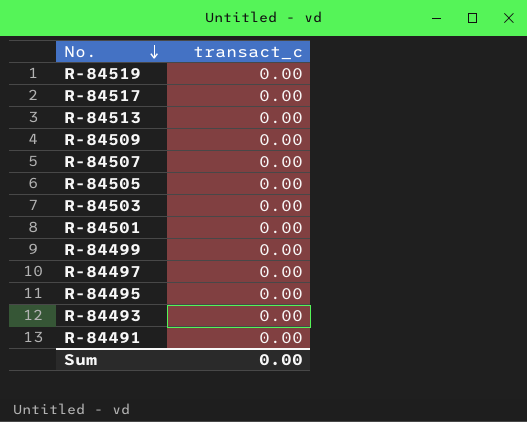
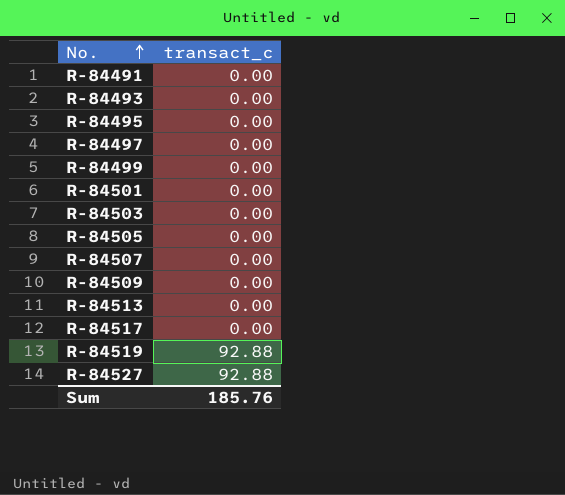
row order: No. descending -> No. ascending
R-84519 | transact_c: 0.00 -> 92.88
row R-84527: none -> 92.88
Sum | transact_c: 0.00 -> 185.76

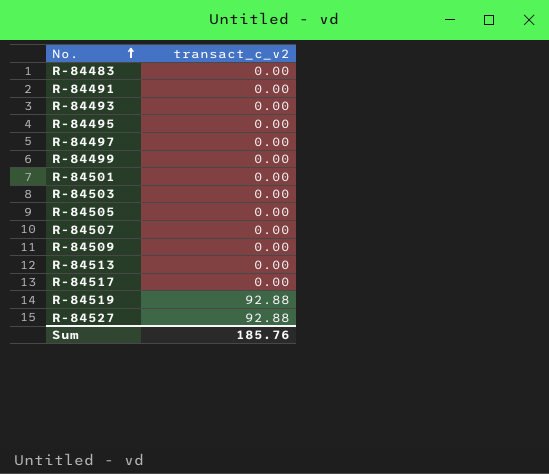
column name: transact_c -> transact_c_v2
row R-84483: none -> 0.00

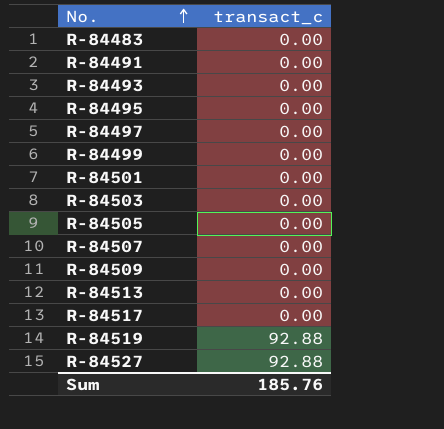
column name: transact_c_v2 -> transact_c

